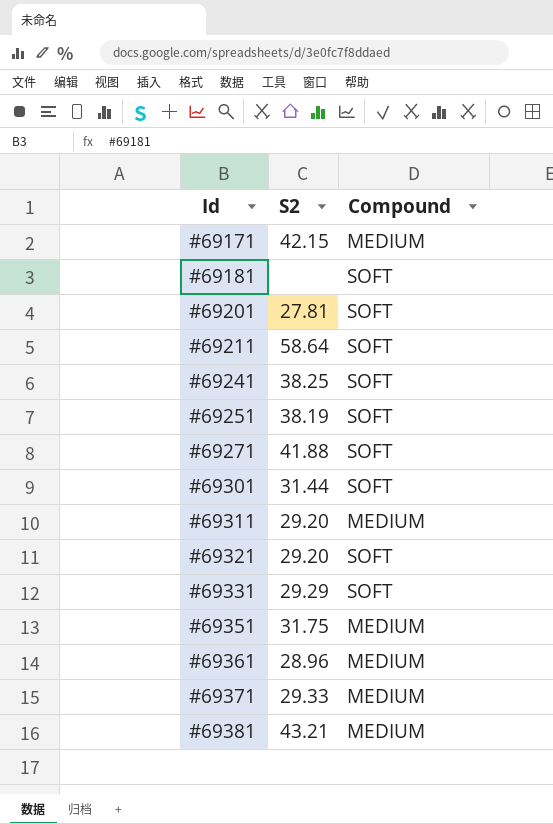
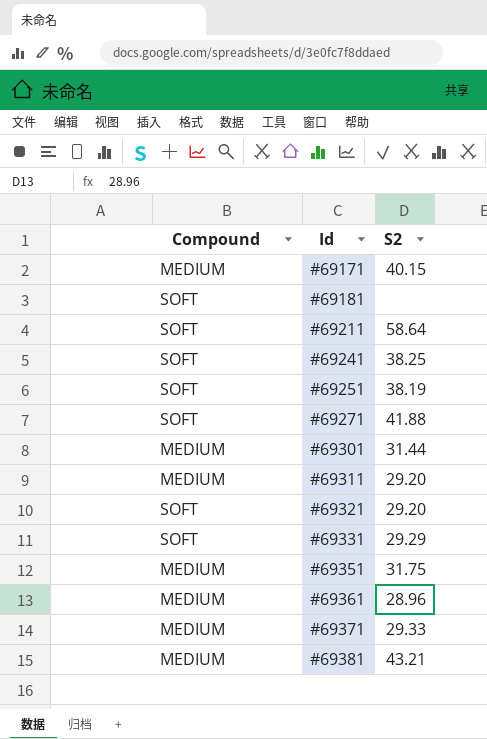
column Compound | position: 3 -> 1
row #69201: 27.81 | SOFT -> none
#69171 | S2: 42.15 -> 40.15
#69301 | Compound: SOFT -> MEDIUM

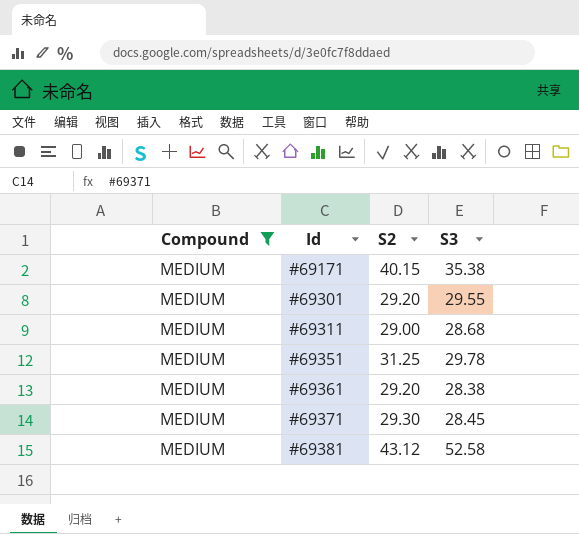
filter: none -> Compound = MEDIUM
column S3 | position: none -> 4
#69301 | S2: 31.44 -> 29.20
#69311 | S2: 29.20 -> 29.00
#69351 | S2: 31.75 -> 31.25
#69361 | S2: 28.96 -> 29.20
#69371 | S2: 29.33 -> 29.30
#69381 | S2: 43.21 -> 43.12

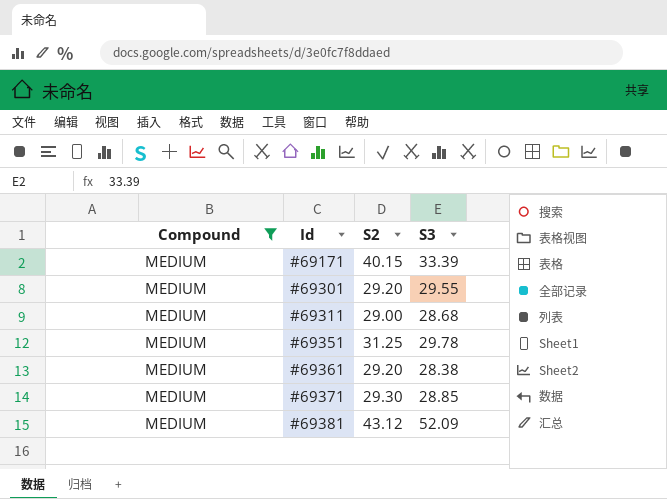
#69171 | S3: 35.38 -> 33.39
#69371 | S3: 28.45 -> 28.85
#69381 | S3: 52.58 -> 52.09

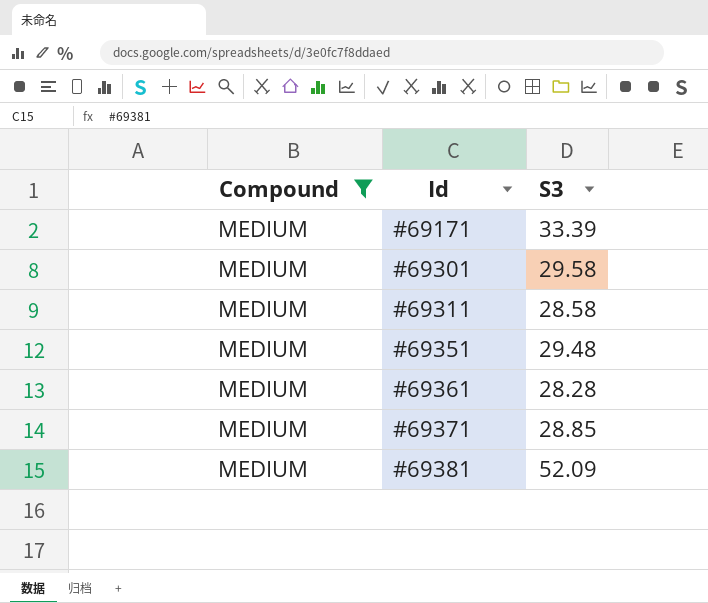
column S2 | position: 3 -> none
#69301 | S3: 29.55 -> 29.58
#69311 | S3: 28.68 -> 28.58
#69351 | S3: 29.78 -> 29.48
#69361 | S3: 28.38 -> 28.28

